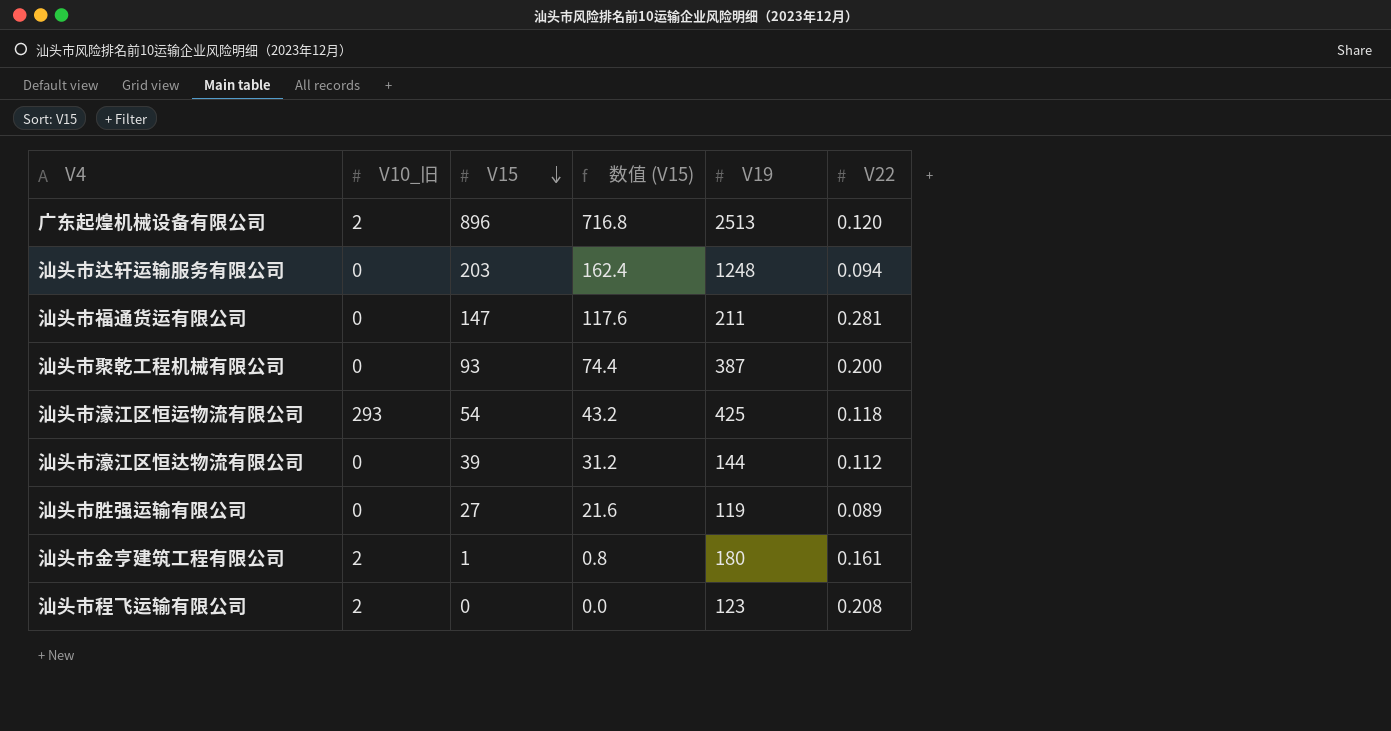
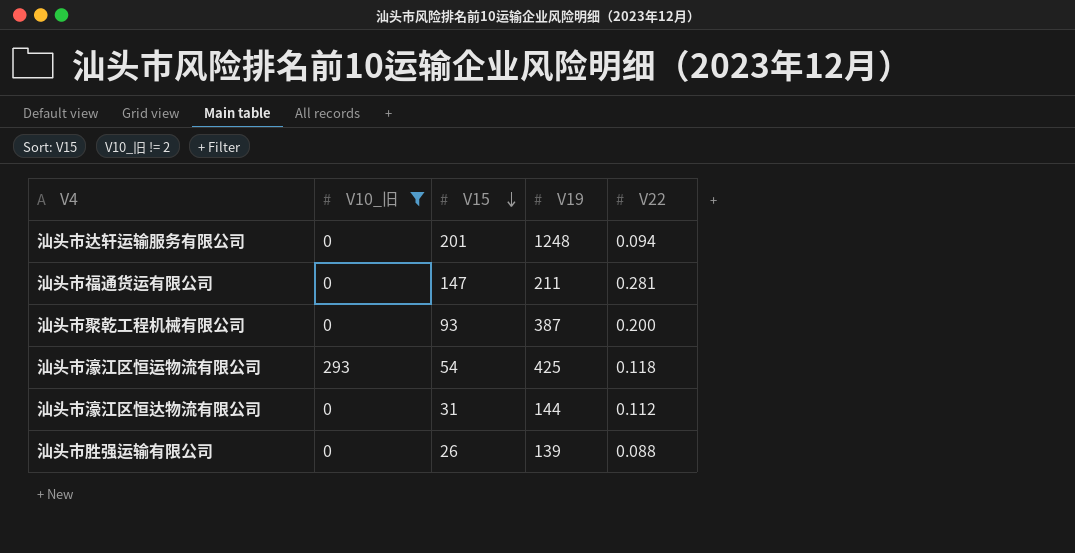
filter: none -> V10_旧 != 2
column 数值 (V15) | formula: [V15] * 0.8 -> none
汕头市达轩运输服务有限公司 | V15: 203 -> 201
汕头市濠江区恒达物流有限公司 | V15: 39 -> 31
汕头市胜强运输有限公司 | V15: 27 -> 26
汕头市胜强运输有限公司 | V19: 119 -> 139
汕头市胜强运输有限公司 | V22: 0.089 -> 0.088

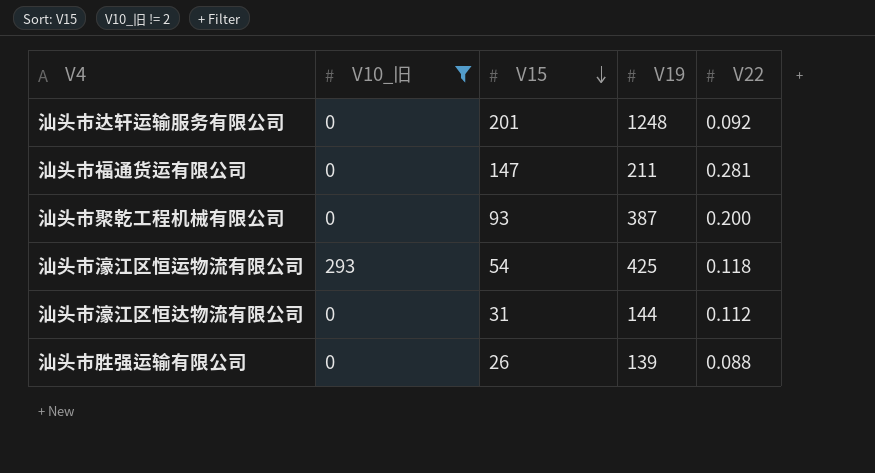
汕头市达轩运输服务有限公司 | V22: 0.094 -> 0.092

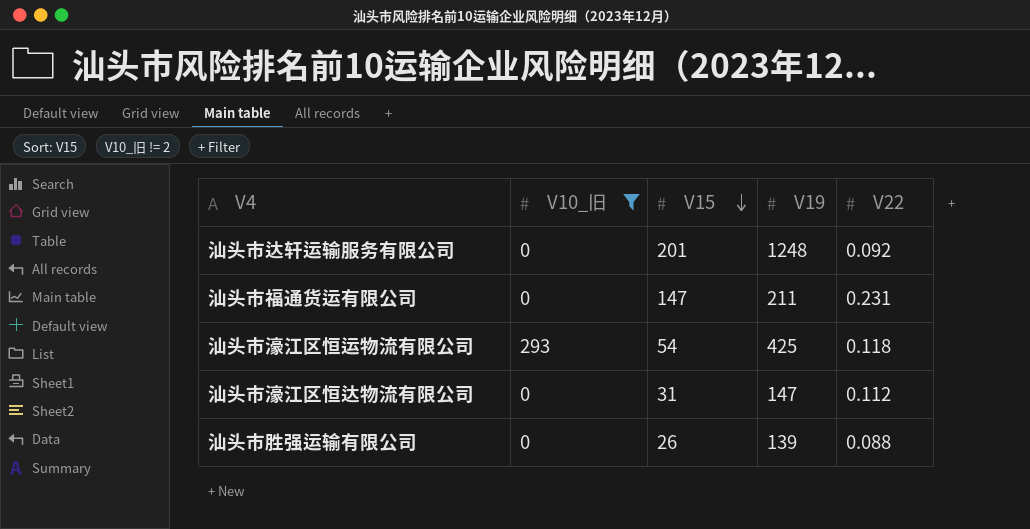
row 汕头市聚乾工程机械有限公司: 0 | 93 | 387 | 0.200 -> none
汕头市福通货运有限公司 | V22: 0.281 -> 0.231
汕头市濠江区恒达物流有限公司 | V19: 144 -> 147

